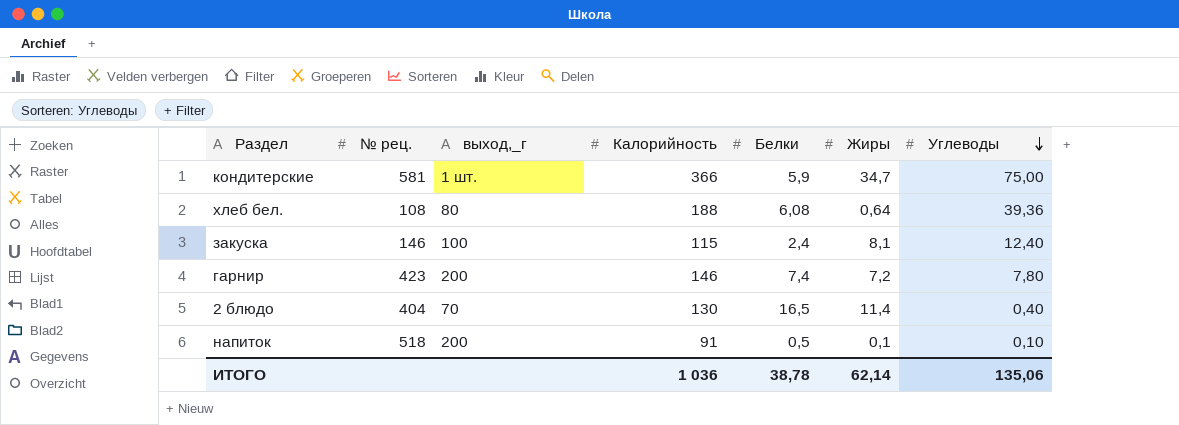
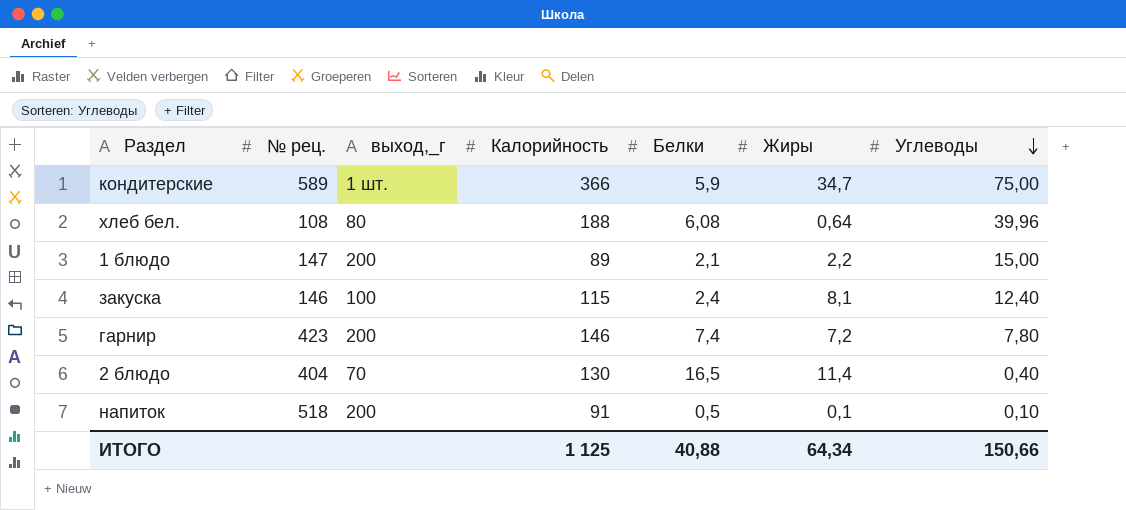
кондитерские | № рец.: 581 -> 589
хлеб бел. | Углеводы: 39,36 -> 39,96
row 1 блюдо: none -> 147 | 200 | 89 | 2,1 | 2,2 | 15,00
ИТОГО | Калорийность: 1 036 -> 1 125
ИТОГО | Белки: 38,78 -> 40,88
ИТОГО | Жиры: 62,14 -> 64,34
ИТОГО | Углеводы: 135,06 -> 150,66

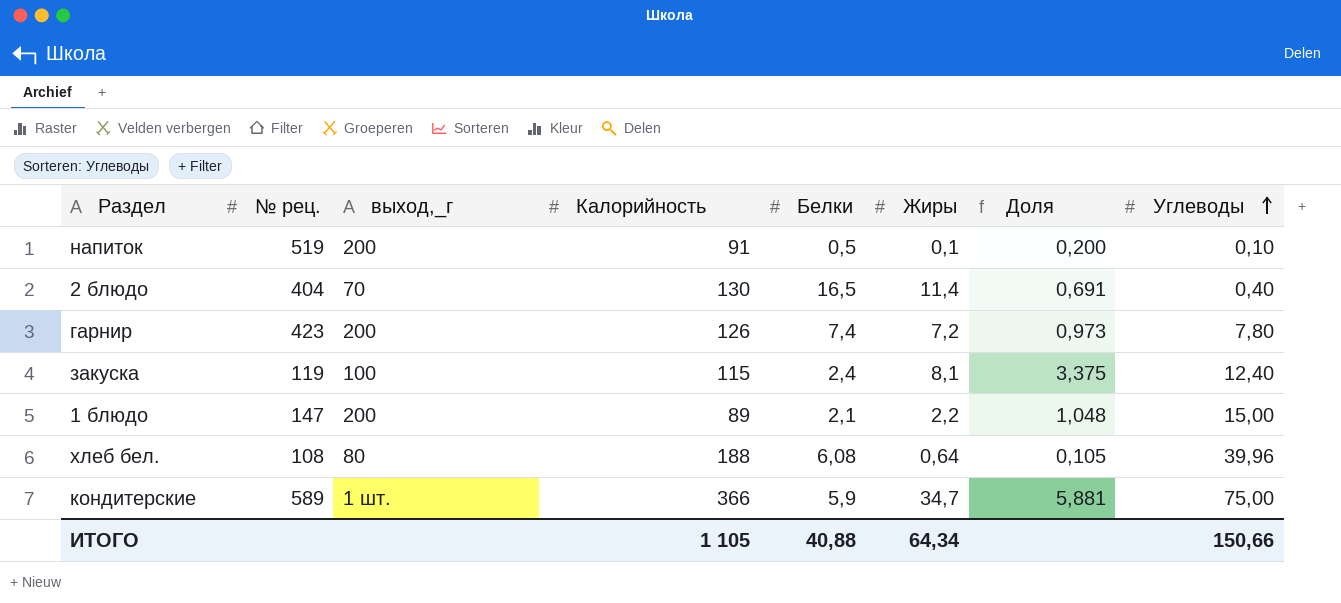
row order: Углеводы descending -> Углеводы ascending
column Доля | formula: none -> [Жиры] / [Белки]
напиток | № рец.: 518 -> 519
гарнир | Калорийность: 146 -> 126
закуска | № рец.: 146 -> 119
ИТОГО | Калорийность: 1 125 -> 1 105

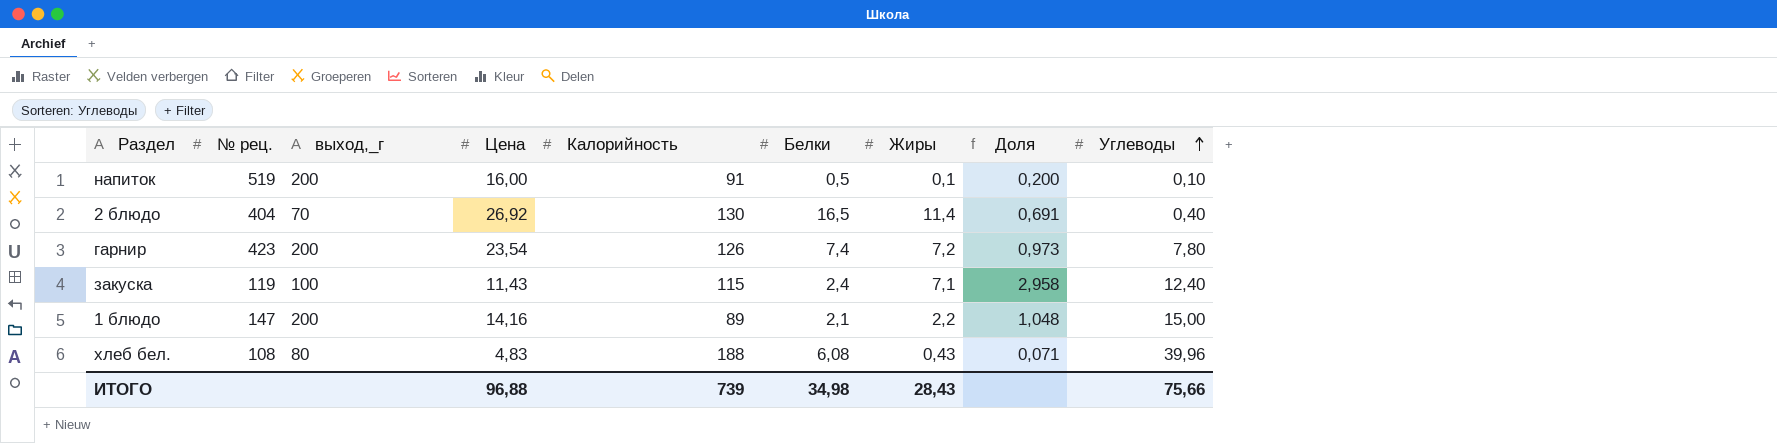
column Цена | position: none -> 4
row кондитерские: 589 | 1 шт. | 366 | 5,9 | 34,7 | 5,881 | 75,00 -> none
закуска | Жиры: 8,1 -> 7,1
закуска | Доля: 3,375 -> 2,958
хлеб бел. | Жиры: 0,64 -> 0,43
хлеб бел. | Доля: 0,105 -> 0,071
ИТОГО | Калорийность: 1 105 -> 739
ИТОГО | Белки: 40,88 -> 34,98
ИТОГО | Жиры: 64,34 -> 28,43
ИТОГО | Углеводы: 150,66 -> 75,66

